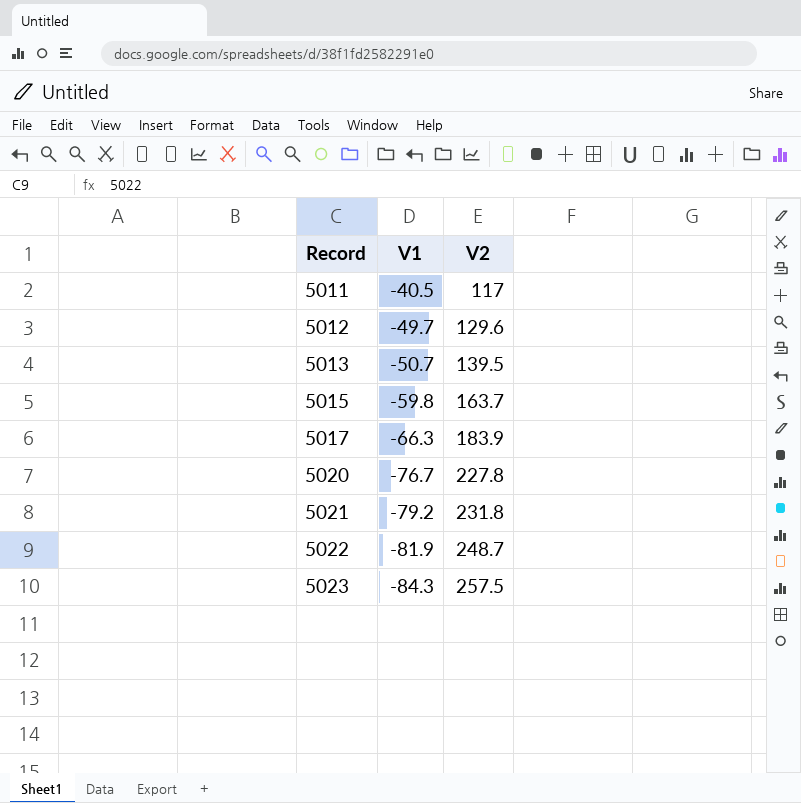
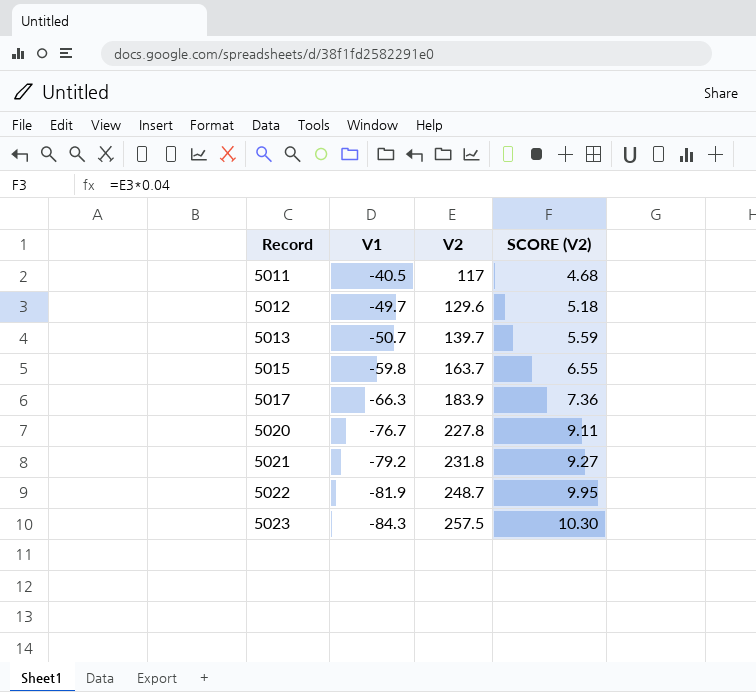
column SCORE (V2) | formula: none -> [V2] * 0.04
5013 | V2: 139.5 -> 139.7

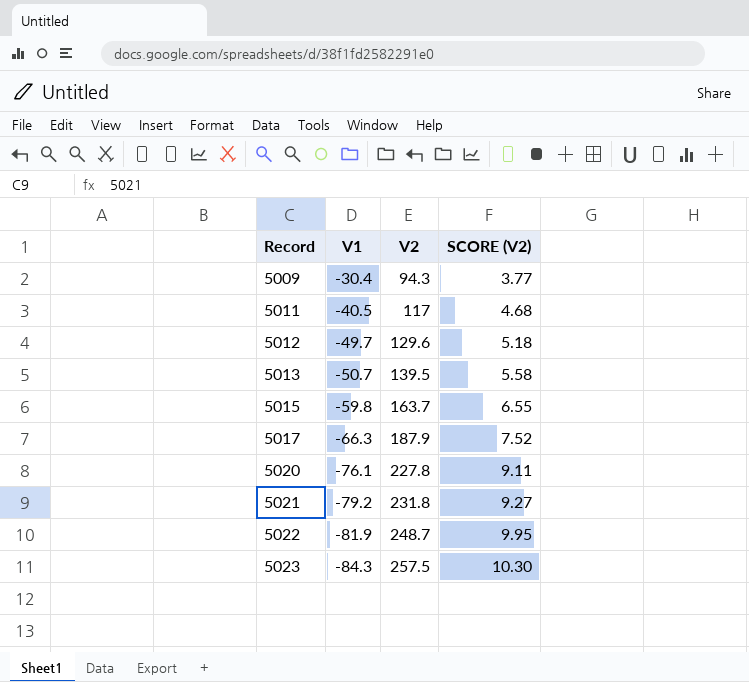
row 5009: none -> -30.4 | 94.3 | 3.77
5013 | V2: 139.7 -> 139.5
5013 | SCORE (V2): 5.59 -> 5.58
5017 | V2: 183.9 -> 187.9
5017 | SCORE (V2): 7.36 -> 7.52
5020 | V1: -76.7 -> -76.1

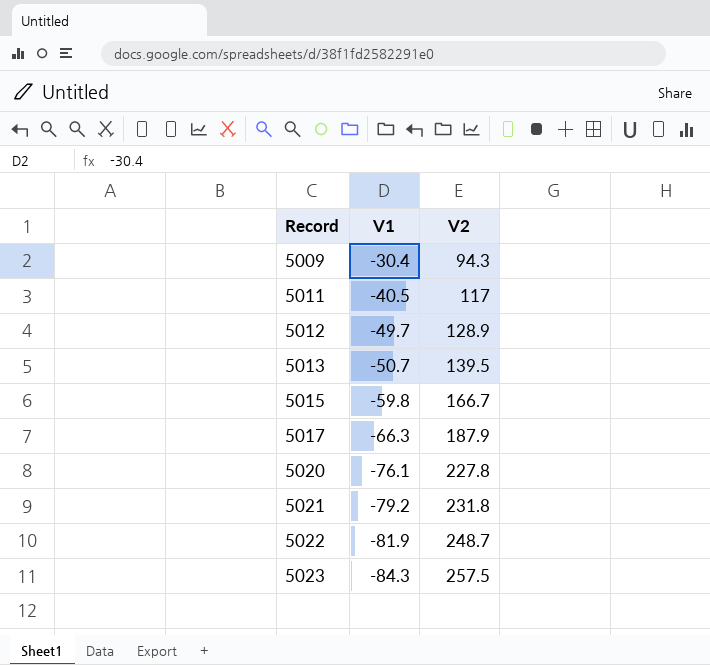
column SCORE (V2) | formula: [V2] * 0.04 -> none
5012 | V2: 129.6 -> 128.9
5015 | V2: 163.7 -> 166.7

